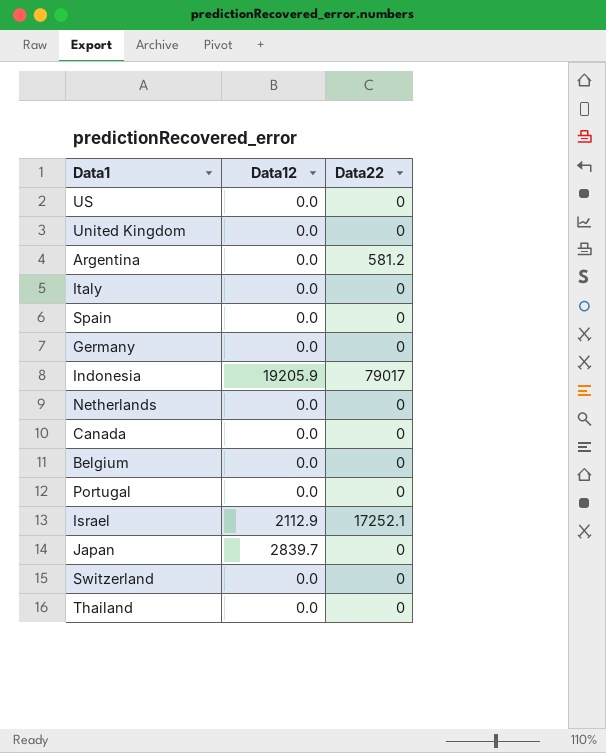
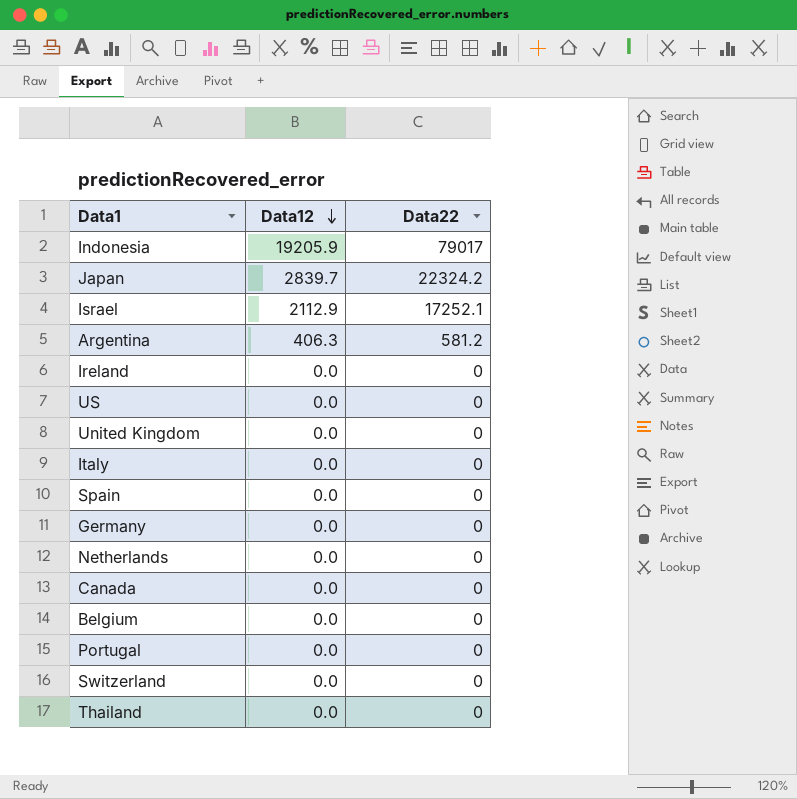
row order: none -> Data12 descending
Japan | Data22: 0 -> 22324.2
Argentina | Data12: 0.0 -> 406.3
row Ireland: none -> 0.0 | 0

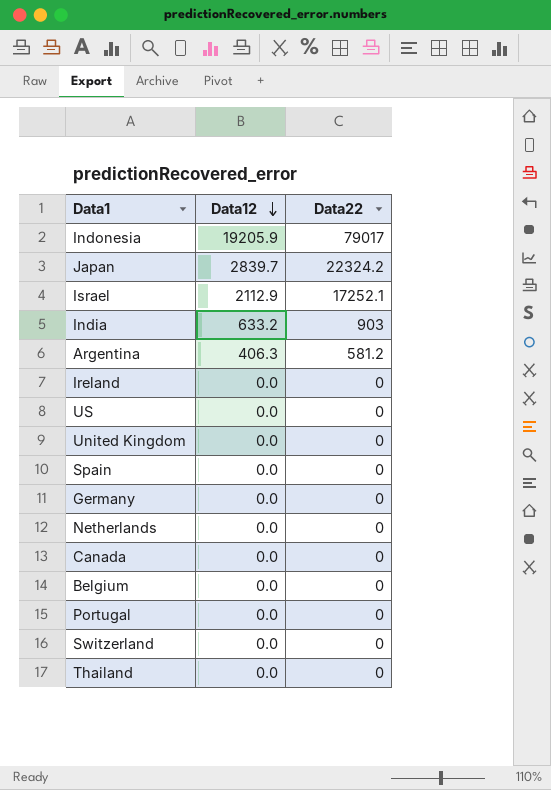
row Italy: 0.0 | 0 -> none
row India: none -> 633.2 | 903

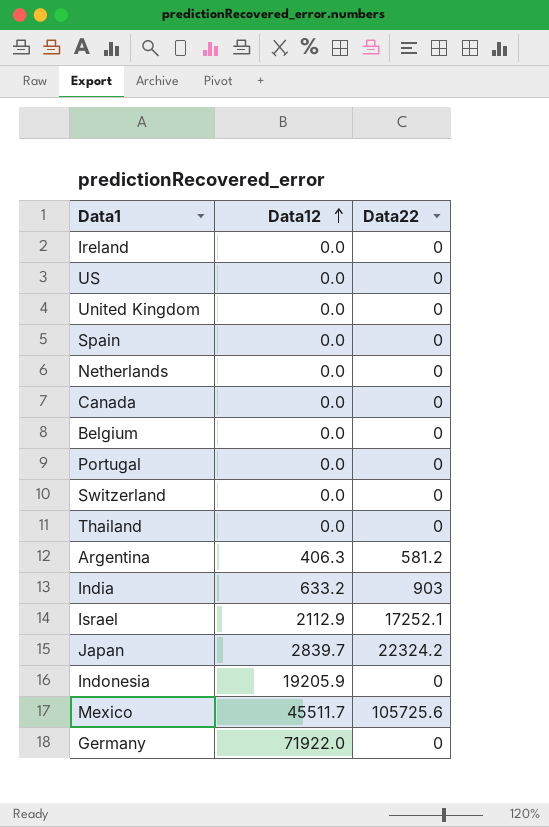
row order: Data12 descending -> Data12 ascending
Indonesia | Data22: 79017 -> 0
row Mexico: none -> 45511.7 | 105725.6
Germany | Data12: 0.0 -> 71922.0

